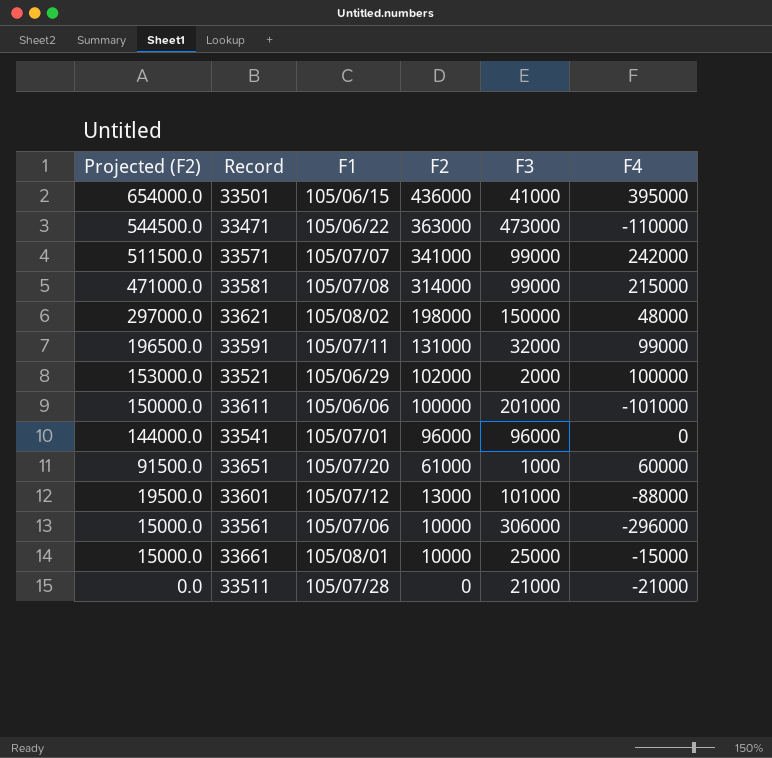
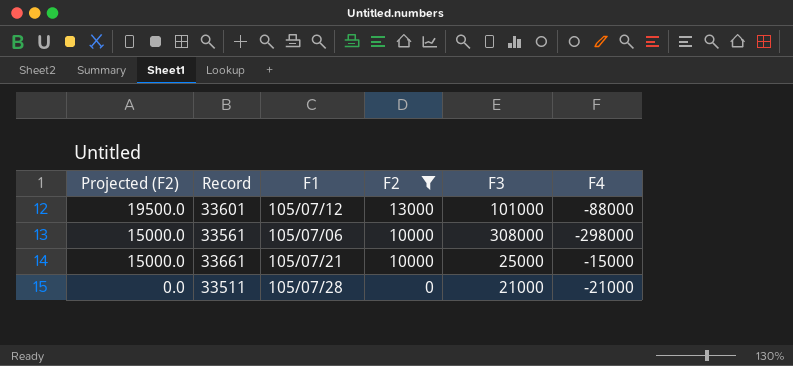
filter: none -> F2 <= 13000
33561 | F3: 306000 -> 308000
33561 | F4: -296000 -> -298000
33661 | F1: 105/08/01 -> 105/07/21

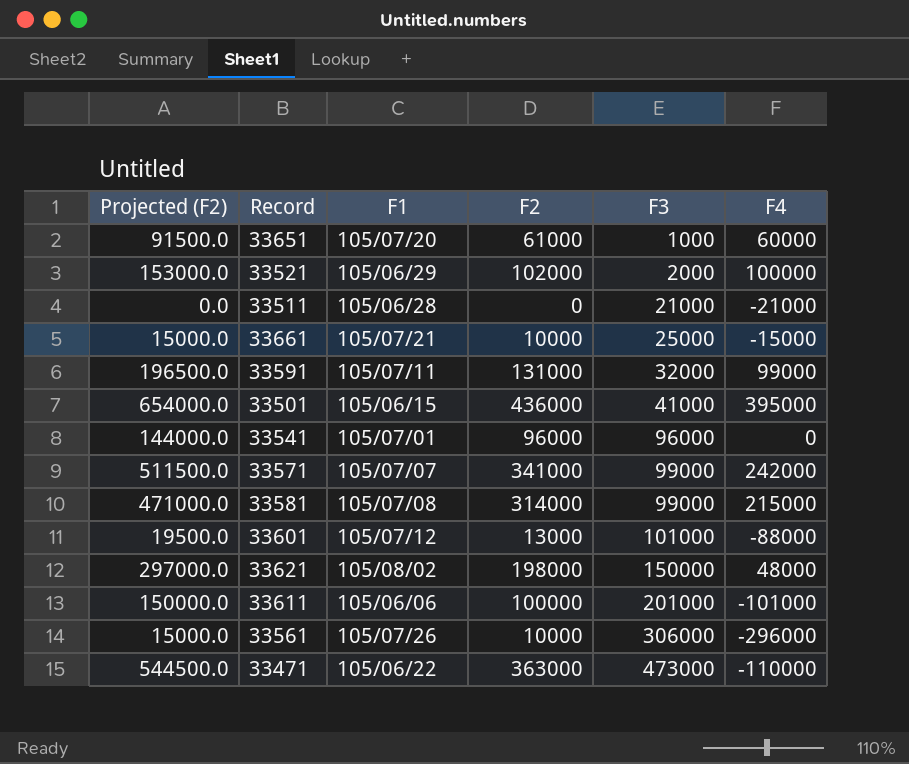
filter: F2 <= 13000 -> none
row order: Projected (F2) descending -> F3 ascending
33511 | F1: 105/07/28 -> 105/06/28
33561 | F1: 105/07/06 -> 105/07/26
33561 | F3: 308000 -> 306000
33561 | F4: -298000 -> -296000

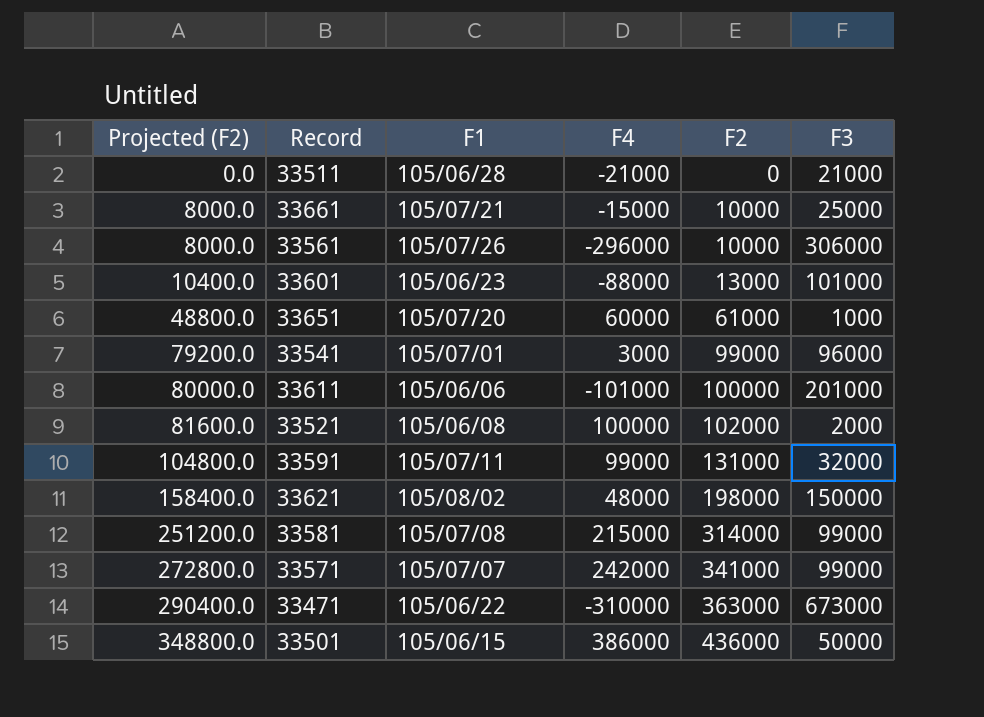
row order: F3 ascending -> Projected (F2) ascending
column Projected (F2) | formula: [F2] * 1.5 -> [F2] * 0.8
column F4 | position: 6 -> 4
33601 | F1: 105/07/12 -> 105/06/23
33541 | F4: 0 -> 3000
33541 | F2: 96000 -> 99000
33521 | F1: 105/06/29 -> 105/06/08
33471 | F4: -110000 -> -310000
33471 | F3: 473000 -> 673000
33501 | F4: 395000 -> 386000
33501 | F3: 41000 -> 50000

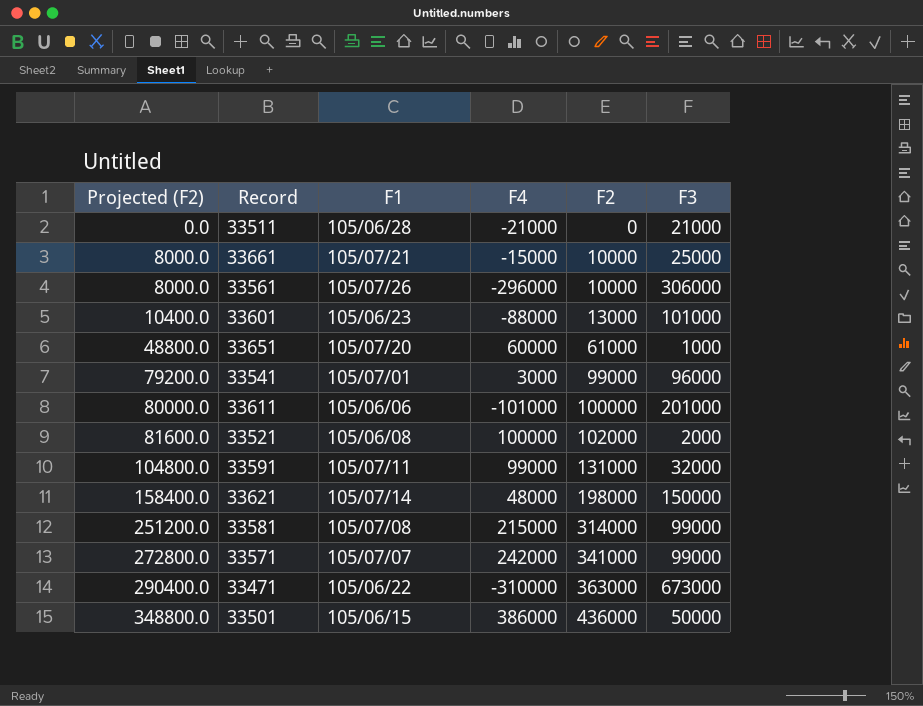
33621 | F1: 105/08/02 -> 105/07/14

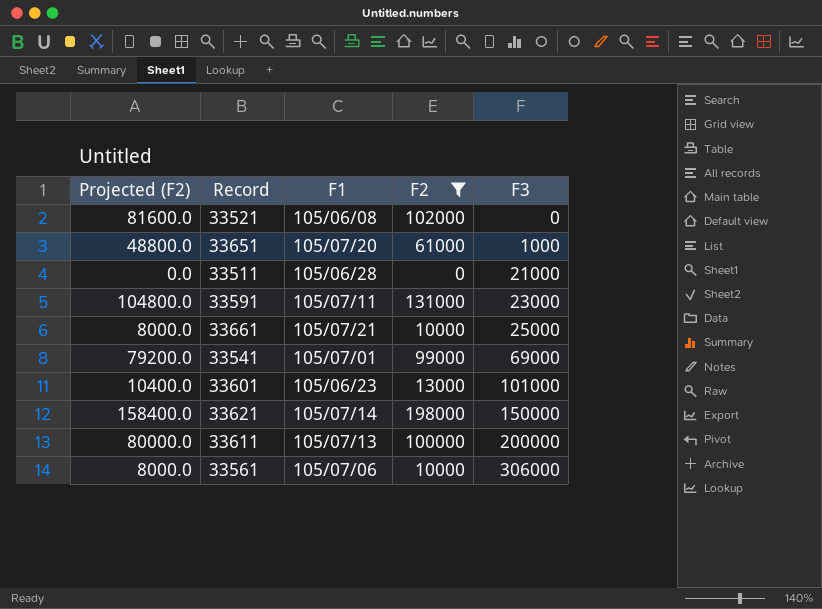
filter: none -> F2 <= 198000
row order: Projected (F2) ascending -> F3 ascending
column F4 | formula: [F2] - [F3] -> none
33521 | F3: 2000 -> 0
33591 | F3: 32000 -> 23000
33541 | F3: 96000 -> 69000
33611 | F1: 105/06/06 -> 105/07/13
33611 | F3: 201000 -> 200000
33561 | F1: 105/07/26 -> 105/07/06

